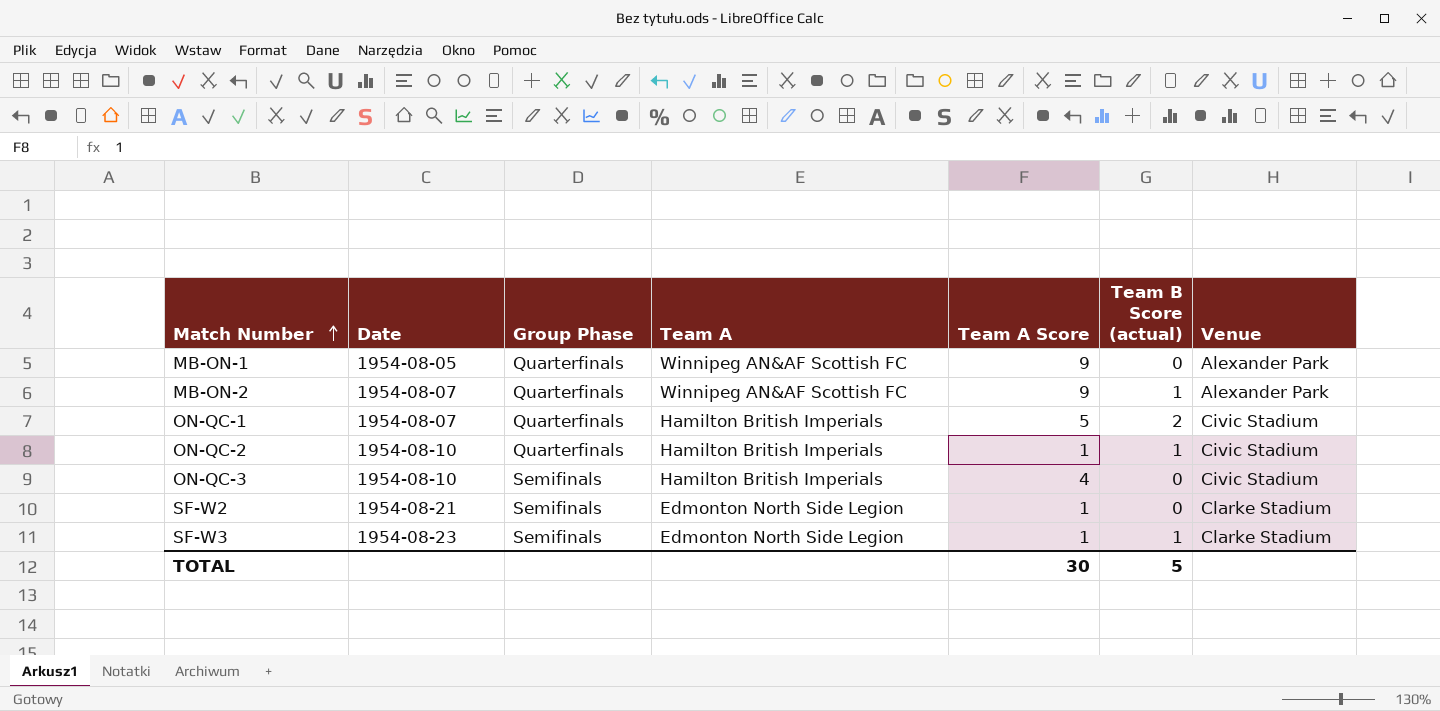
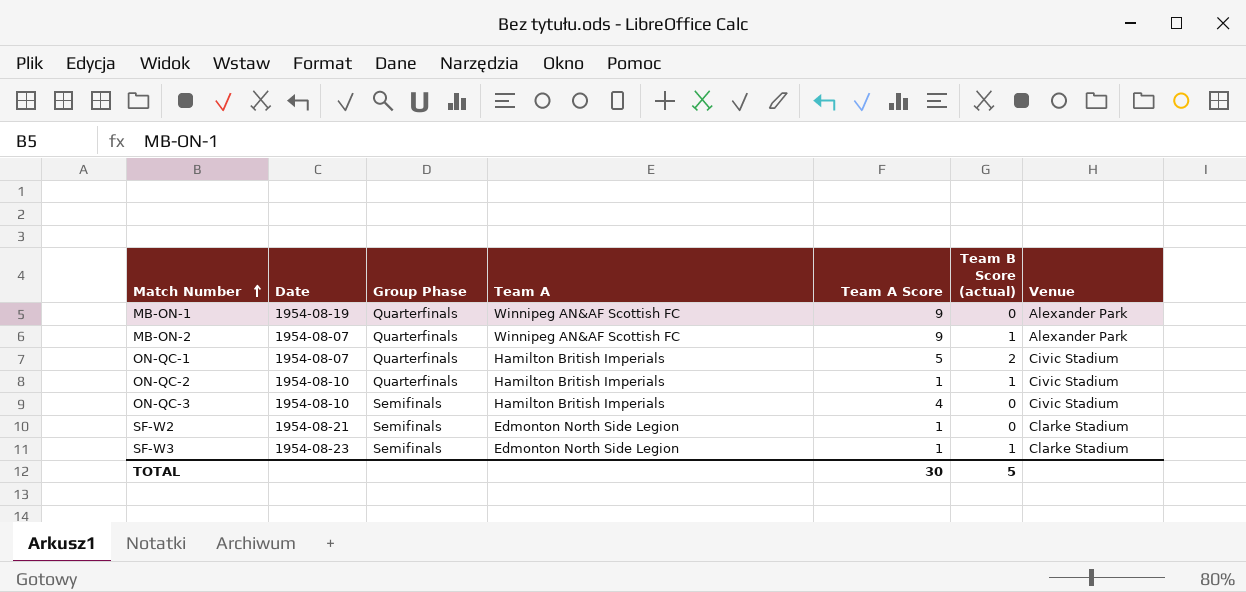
MB-ON-1 | Date: 1954-08-05 -> 1954-08-19

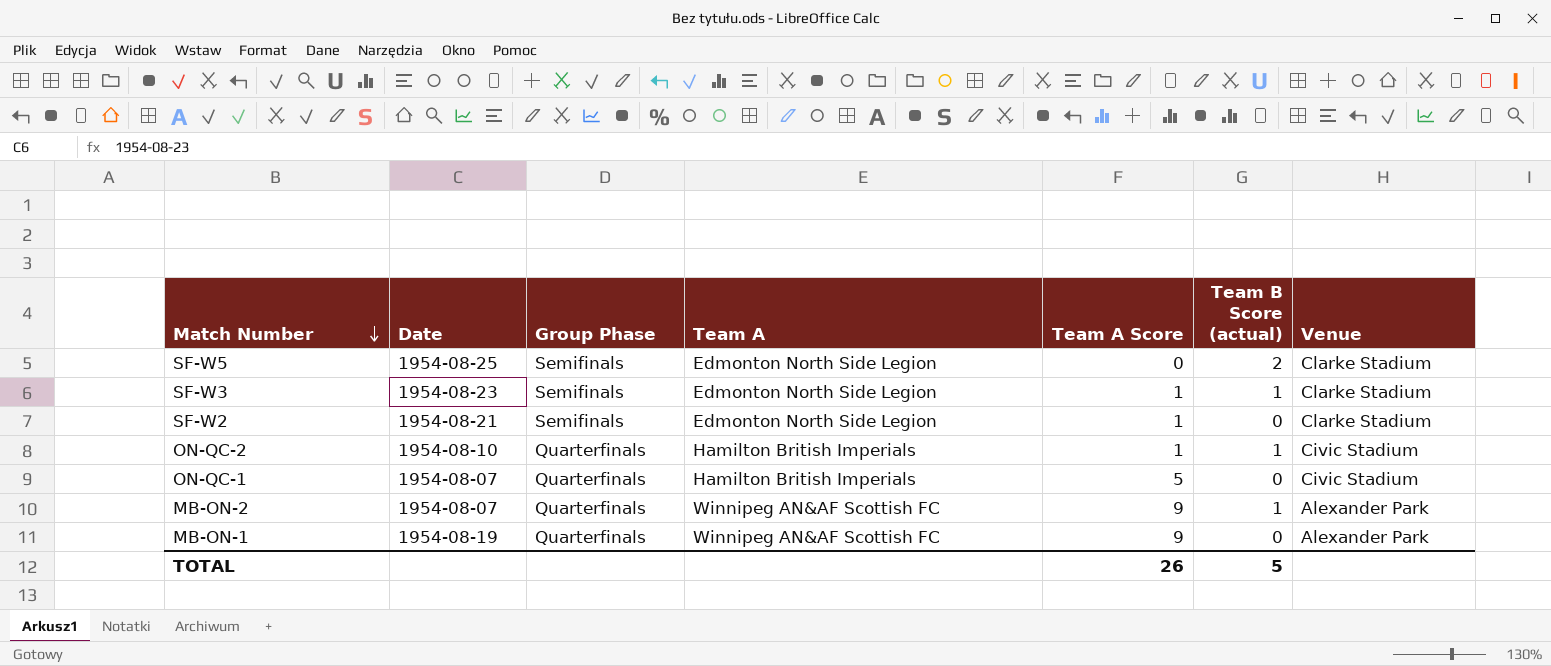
row order: Match Number ascending -> Match Number descending
row ON-QC-3: 1954-08-10 | Semifinals | Hamilton British Imperials | 4 | 0 | Civic Stadium -> none
row SF-W5: none -> 1954-08-25 | Semifinals | Edmonton North Side Legion | 0 | 2 | Clarke Stadium
ON-QC-1 | Team B Score (actual): 2 -> 0
TOTAL | Team A Score: 30 -> 26

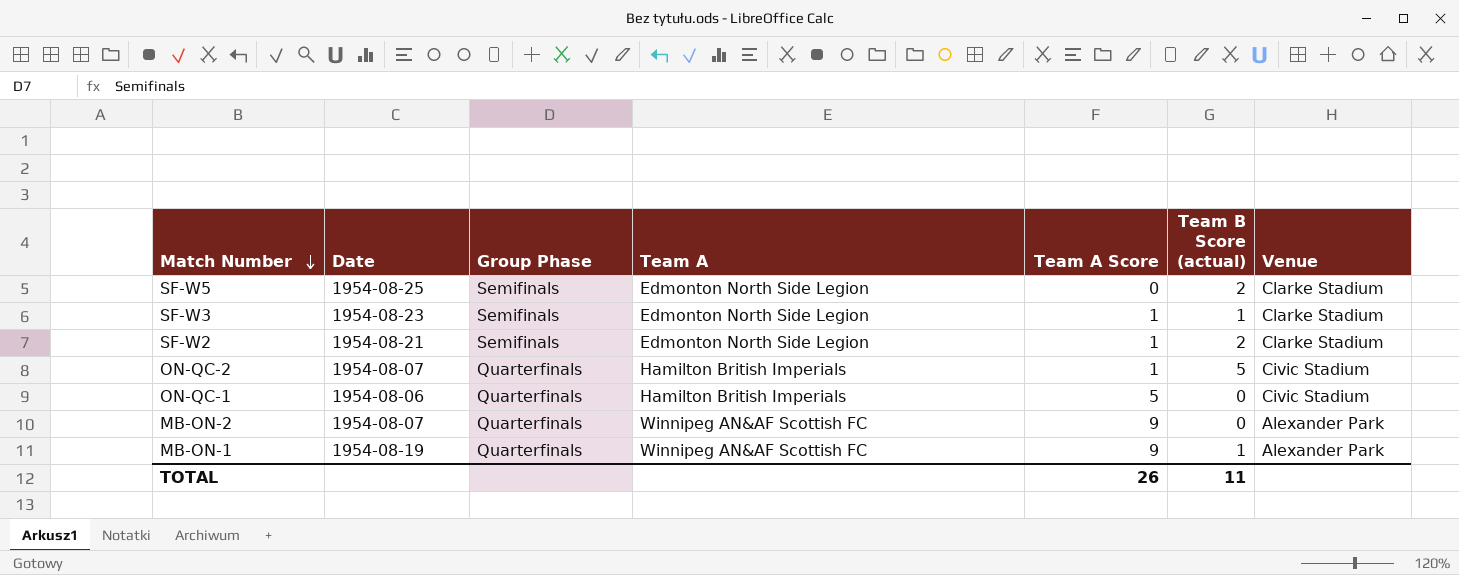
SF-W2 | Team B Score (actual): 0 -> 2
ON-QC-2 | Date: 1954-08-10 -> 1954-08-07
ON-QC-2 | Team B Score (actual): 1 -> 5
ON-QC-1 | Date: 1954-08-07 -> 1954-08-06
MB-ON-2 | Team B Score (actual): 1 -> 0
MB-ON-1 | Team B Score (actual): 0 -> 1
TOTAL | Team B Score (actual): 5 -> 11

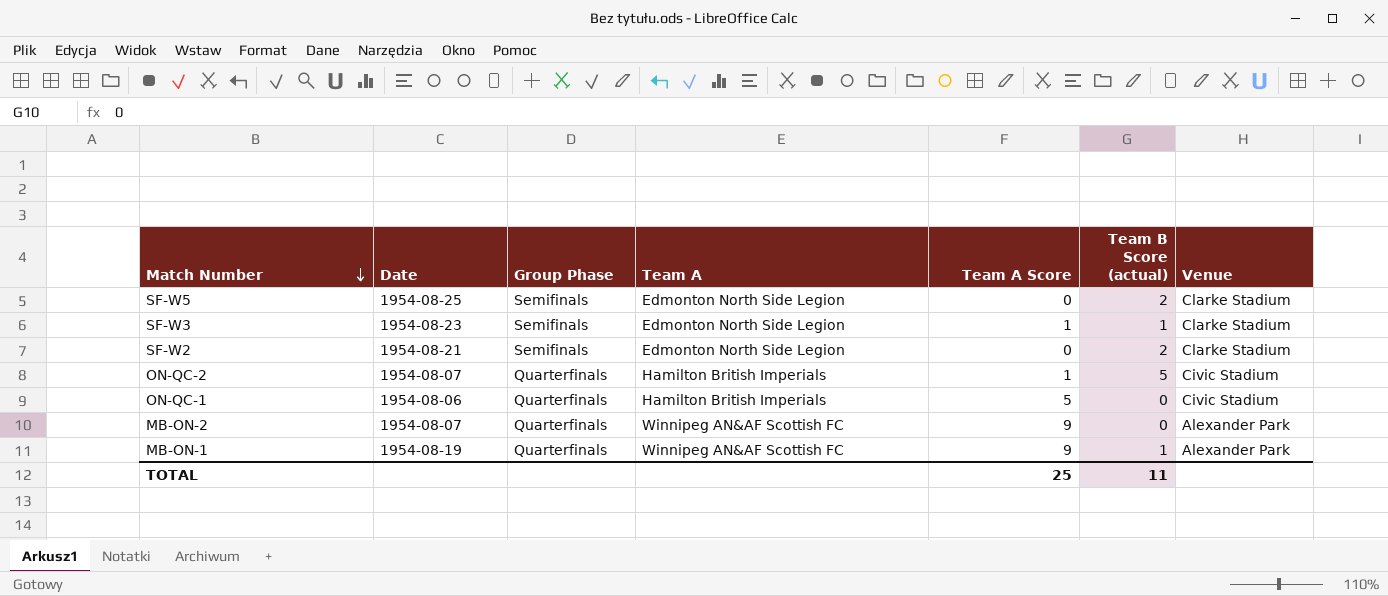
SF-W2 | Team A Score: 1 -> 0
TOTAL | Team A Score: 26 -> 25

